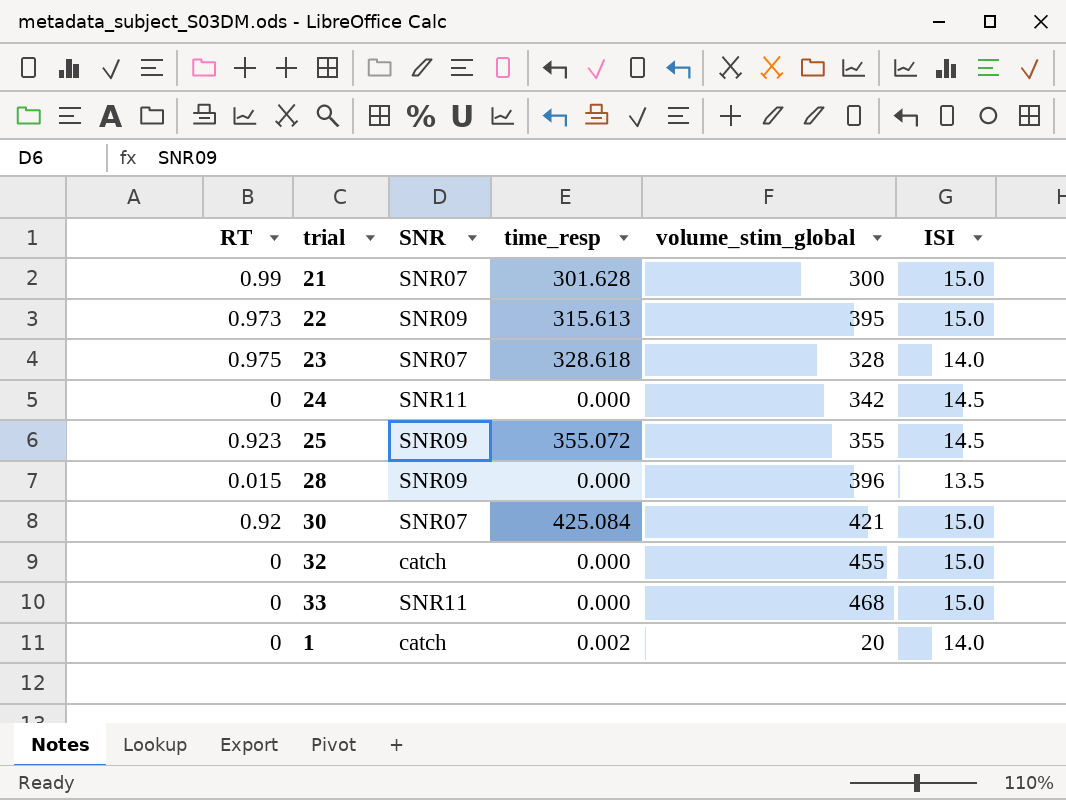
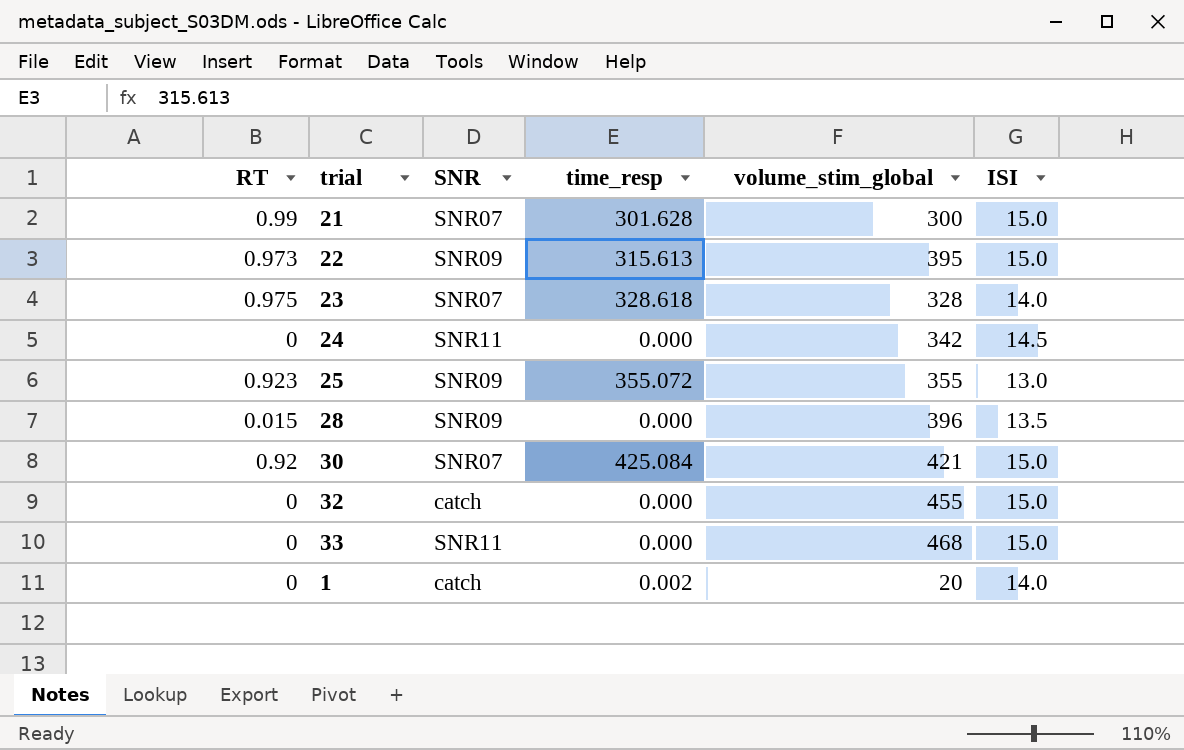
25 | ISI: 14.5 -> 13.0

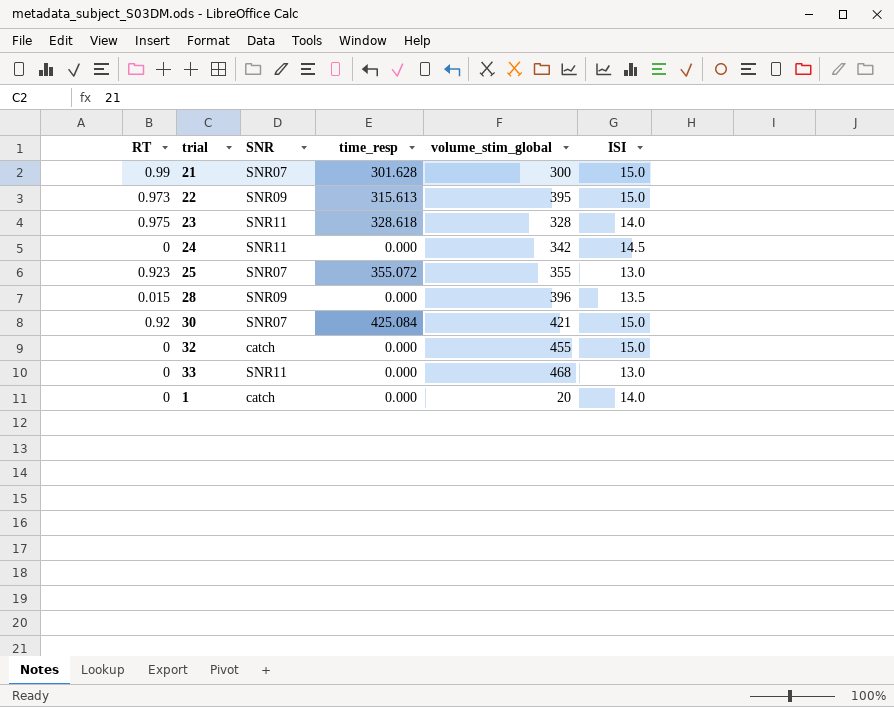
23 | SNR: SNR07 -> SNR11
25 | SNR: SNR09 -> SNR07
33 | ISI: 15.0 -> 13.0
1 | time_resp: 0.002 -> 0.000

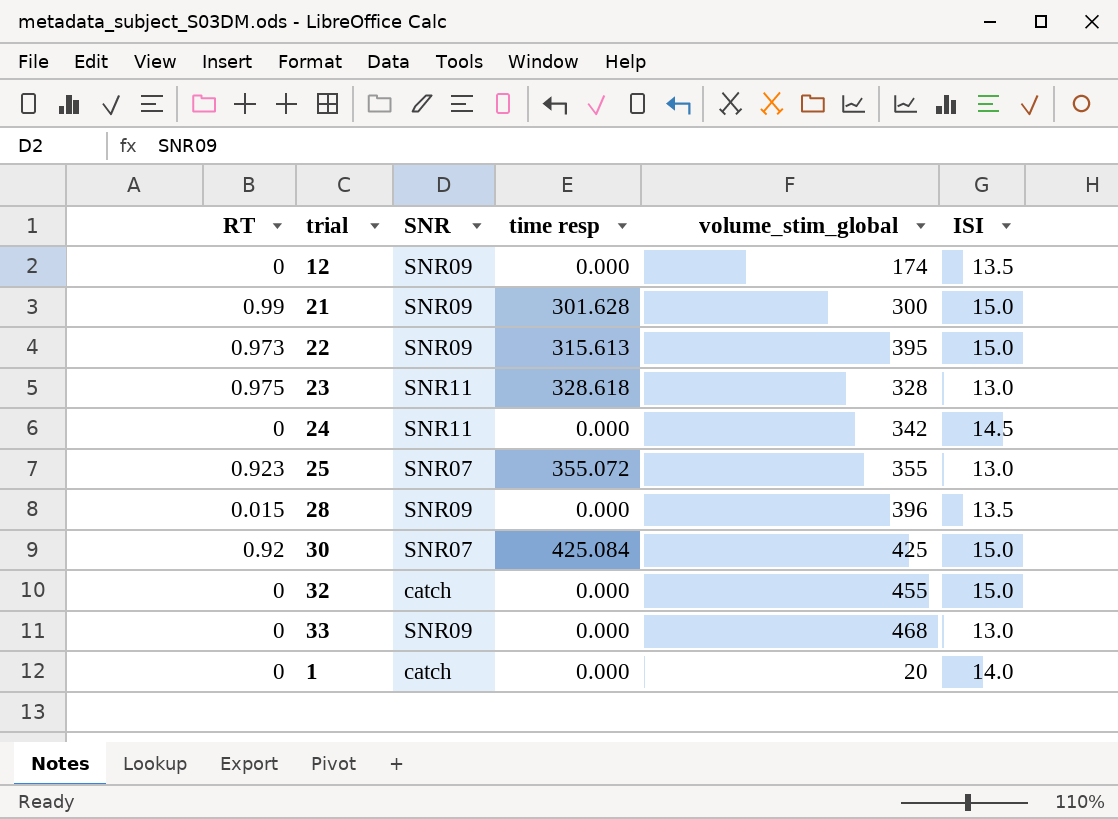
column name: time_resp -> time resp
row 12: none -> 0 | SNR09 | 0.000 | 174 | 13.5
21 | SNR: SNR07 -> SNR09
23 | ISI: 14.0 -> 13.0
30 | volume_stim_global: 421 -> 425
33 | SNR: SNR11 -> SNR09

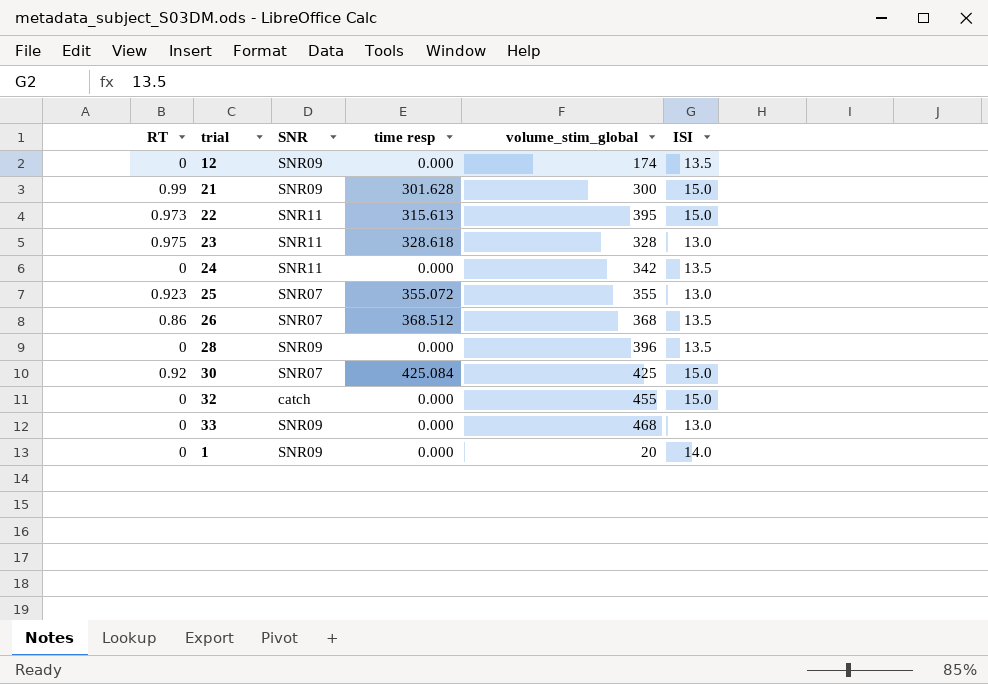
22 | SNR: SNR09 -> SNR11
24 | ISI: 14.5 -> 13.5
row 26: none -> 0.86 | SNR07 | 368.512 | 368 | 13.5
28 | RT: 0.015 -> 0
1 | SNR: catch -> SNR09

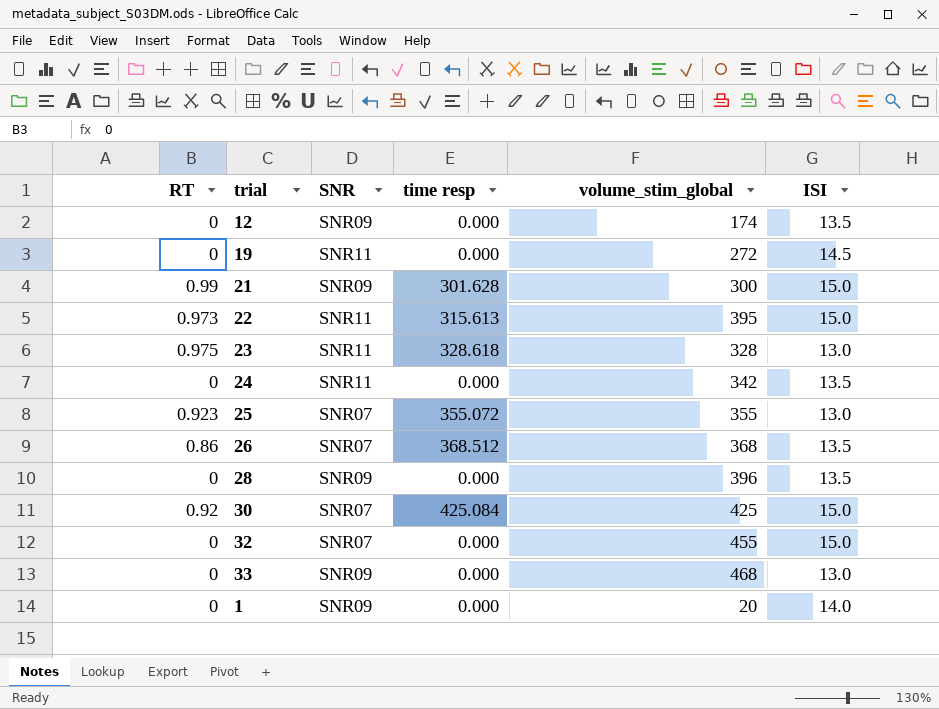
row 19: none -> 0 | SNR11 | 0.000 | 272 | 14.5
32 | SNR: catch -> SNR07

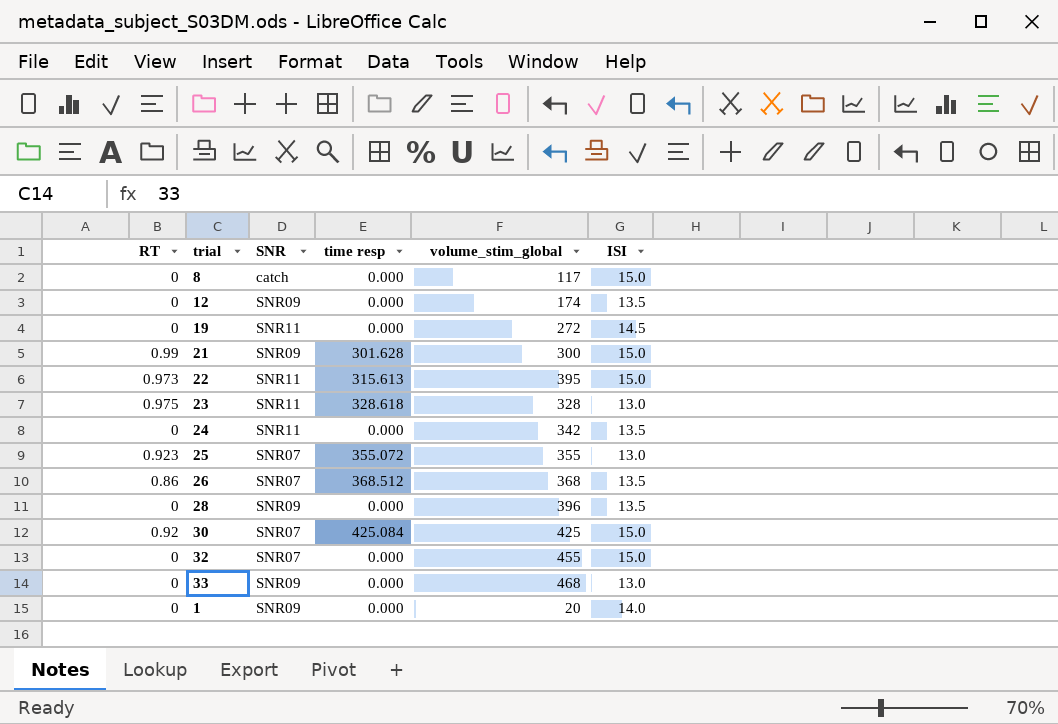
row 8: none -> 0 | catch | 0.000 | 117 | 15.0

